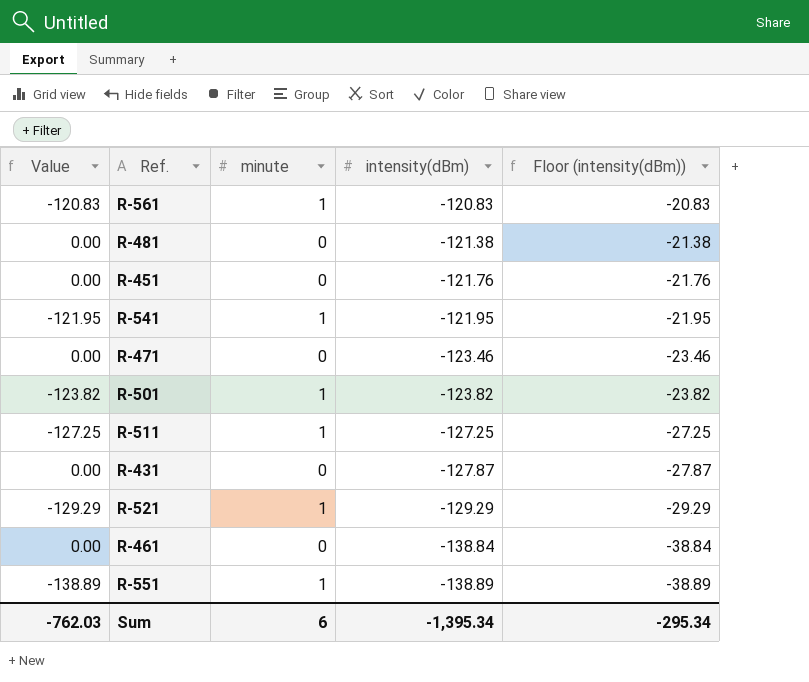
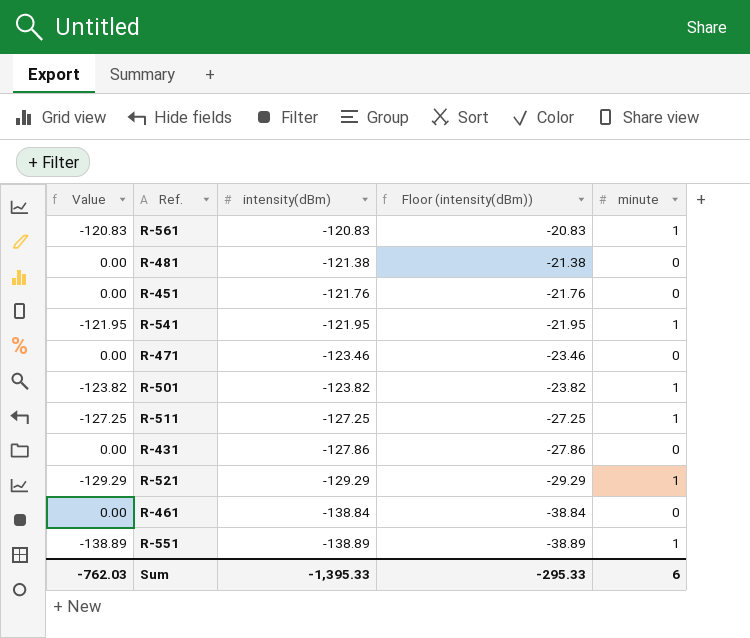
column minute | position: 3 -> 5
R-431 | intensity(dBm): -127.87 -> -127.86
R-431 | Floor (intensity(dBm)): -27.87 -> -27.86
Sum | intensity(dBm): -1,395.34 -> -1,395.33
Sum | Floor (intensity(dBm)): -295.34 -> -295.33

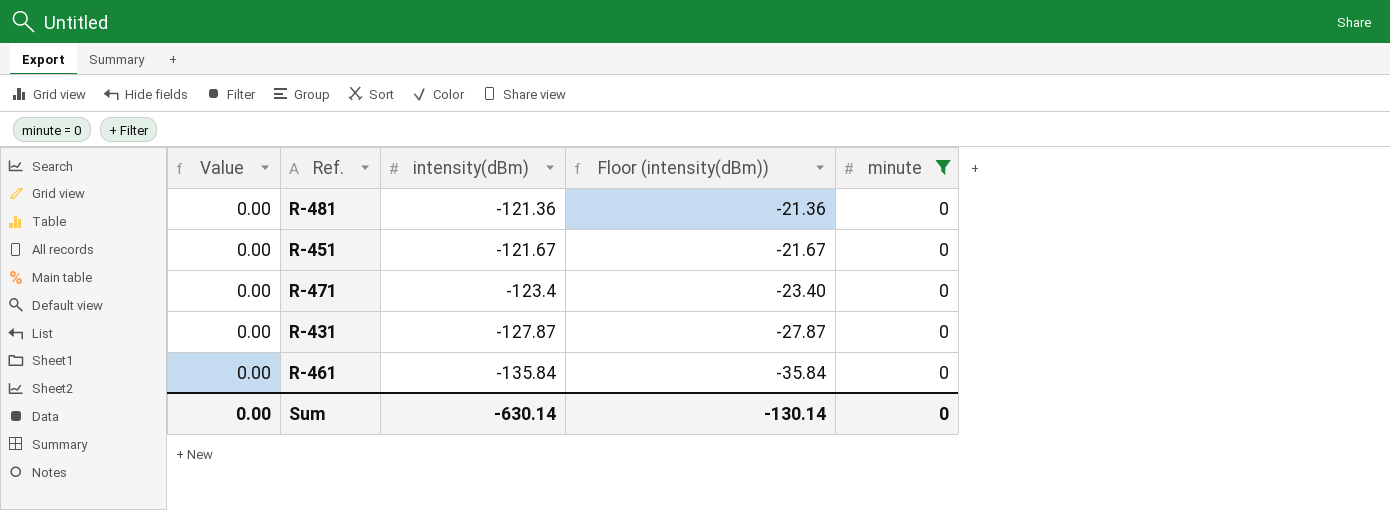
filter: none -> minute = 0
R-481 | intensity(dBm): -121.38 -> -121.36
R-481 | Floor (intensity(dBm)): -21.38 -> -21.36
R-451 | intensity(dBm): -121.76 -> -121.67
R-451 | Floor (intensity(dBm)): -21.76 -> -21.67
R-471 | intensity(dBm): -123.46 -> -123.4
R-471 | Floor (intensity(dBm)): -23.46 -> -23.40
R-431 | intensity(dBm): -127.86 -> -127.87
R-431 | Floor (intensity(dBm)): -27.86 -> -27.87
R-461 | intensity(dBm): -138.84 -> -135.84
R-461 | Floor (intensity(dBm)): -38.84 -> -35.84
Sum | Value: -762.03 -> 0.00
Sum | intensity(dBm): -1,395.33 -> -630.14
Sum | Floor (intensity(dBm)): -295.33 -> -130.14
Sum | minute: 6 -> 0

